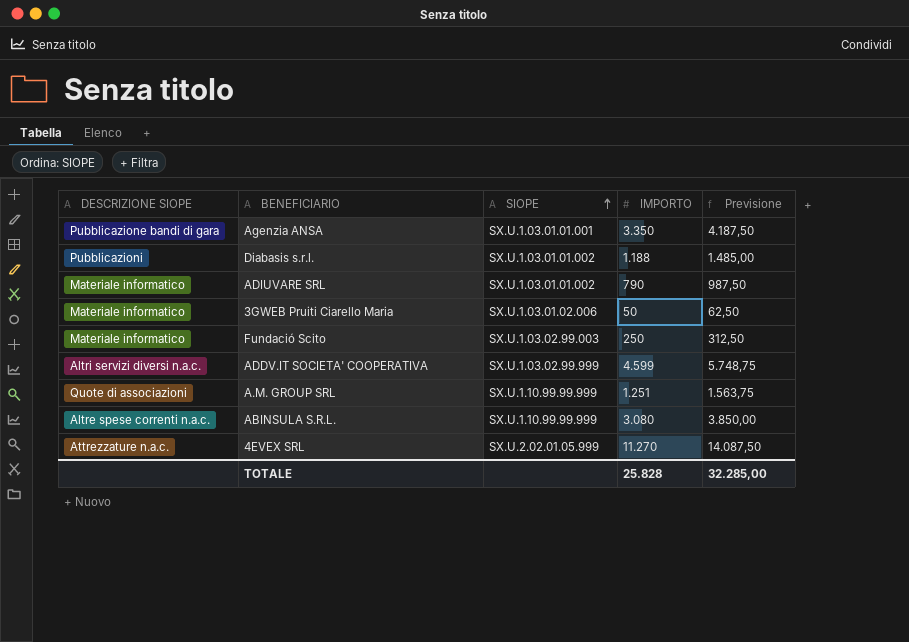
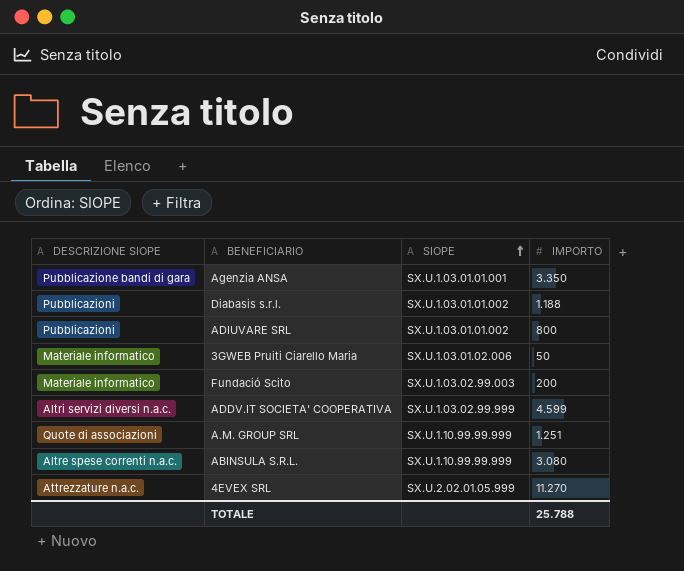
column Previsione | formula: [IMPORTO] * 1,25 -> none
ADIUVARE SRL | DESCRIZIONE SIOPE: Materiale informatico -> Pubblicazioni
ADIUVARE SRL | IMPORTO: 790 -> 800
Fundació Scito | IMPORTO: 250 -> 200
TOTALE | IMPORTO: 25.828 -> 25.788

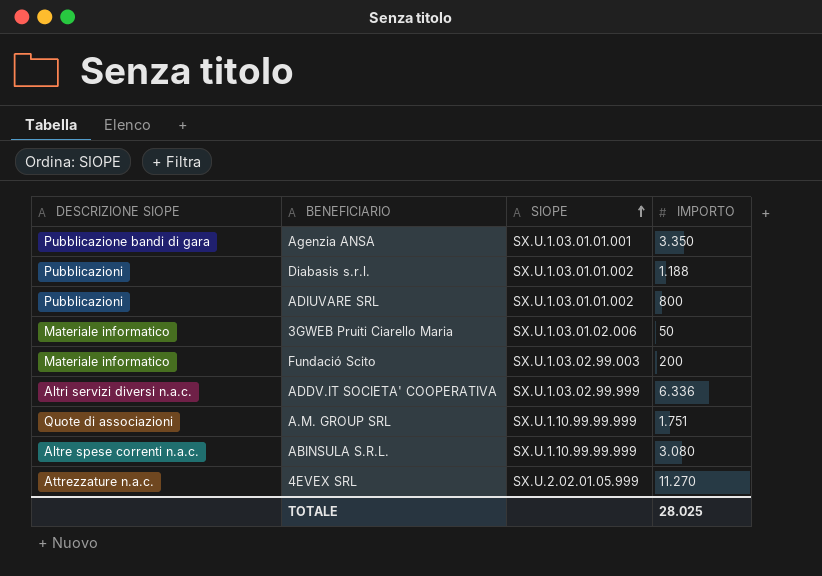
ADDV.IT SOCIETA' COOPERATIVA | IMPORTO: 4.599 -> 6.336
A.M. GROUP SRL | IMPORTO: 1.251 -> 1.751
TOTALE | IMPORTO: 25.788 -> 28.025

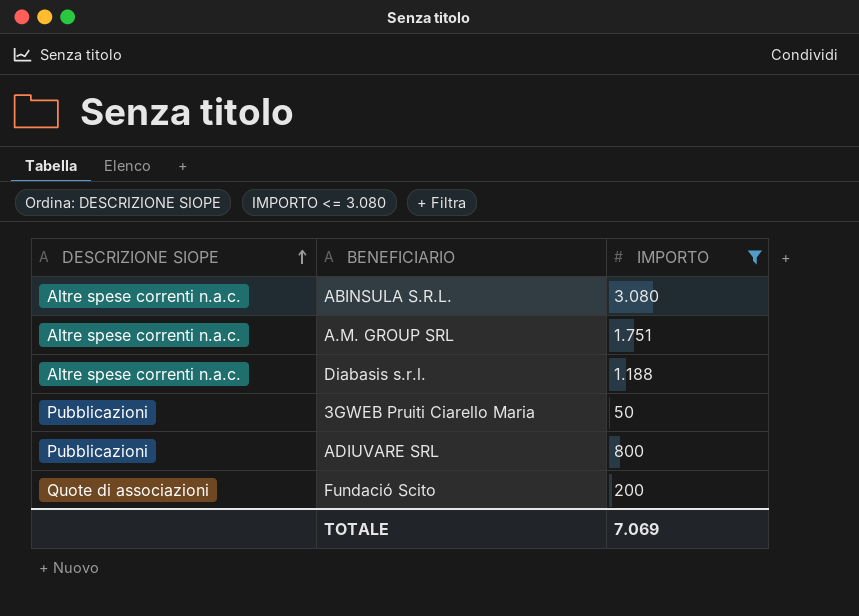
filter: none -> IMPORTO <= 3.080
row order: SIOPE ascending -> DESCRIZIONE SIOPE ascending
column SIOPE | position: 3 -> none
A.M. GROUP SRL | DESCRIZIONE SIOPE: Quote di associazioni -> Altre spese correnti n.a.c.
Diabasis s.r.l. | DESCRIZIONE SIOPE: Pubblicazioni -> Altre spese correnti n.a.c.
3GWEB Pruiti Ciarello Maria | DESCRIZIONE SIOPE: Materiale informatico -> Pubblicazioni
Fundació Scito | DESCRIZIONE SIOPE: Materiale informatico -> Quote di associazioni
TOTALE | IMPORTO: 28.025 -> 7.069

